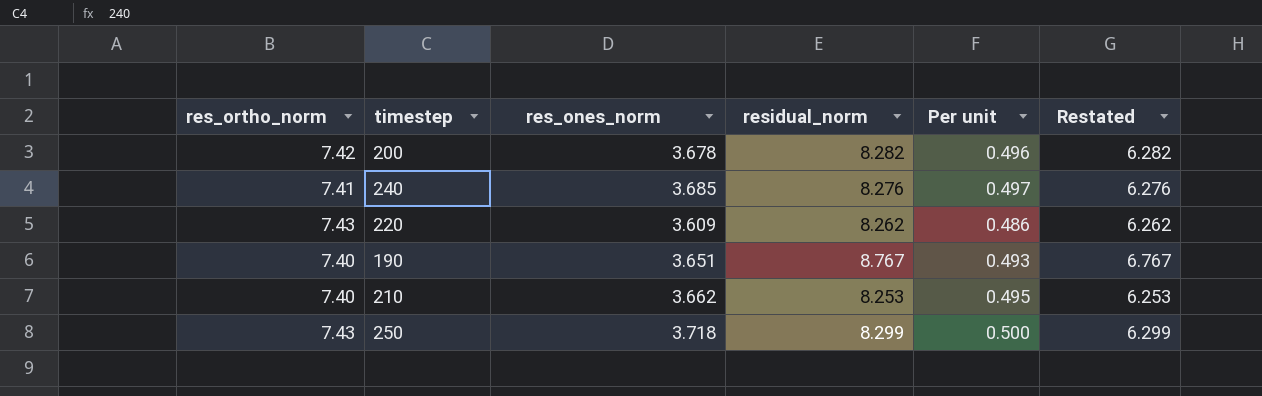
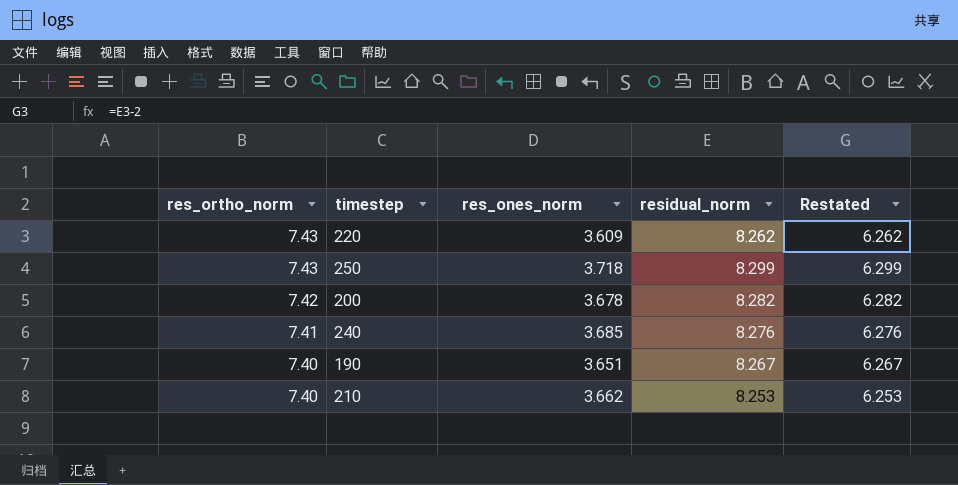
row order: none -> res_ortho_norm descending
column Per unit | formula: [res_ones_norm] / [res_ortho_norm] -> none
190 | residual_norm: 8.767 -> 8.267
190 | Restated: 6.767 -> 6.267

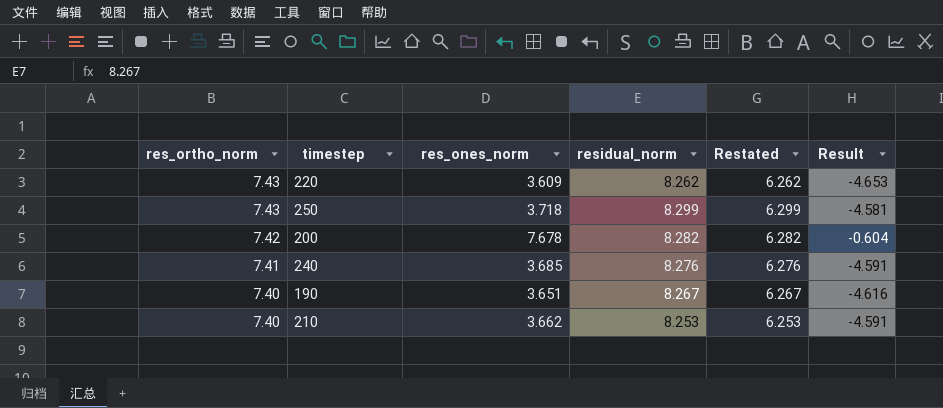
column Result | formula: none -> [res_ones_norm] - [residual_norm]
200 | res_ones_norm: 3.678 -> 7.678

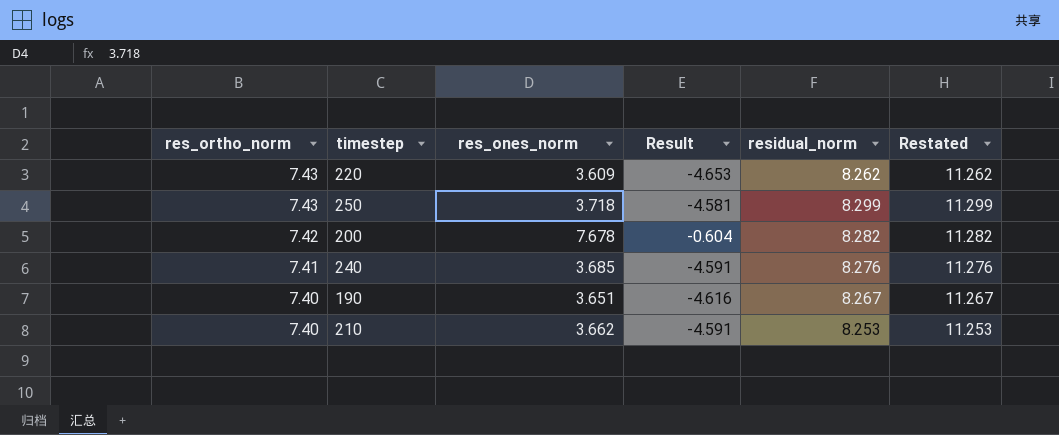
column Result | position: 6 -> 4
column Restated | formula: [residual_norm] - 2 -> [residual_norm] + 3

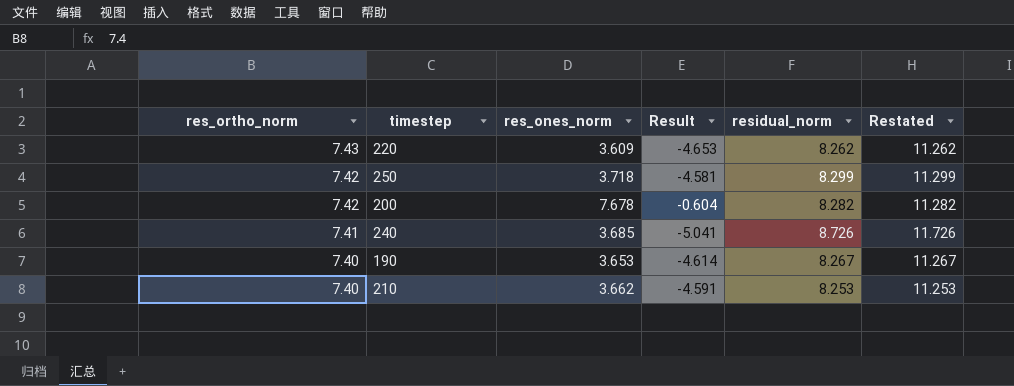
250 | res_ortho_norm: 7.43 -> 7.42
240 | Result: -4.591 -> -5.041
240 | residual_norm: 8.276 -> 8.726
240 | Restated: 11.276 -> 11.726
190 | res_ones_norm: 3.651 -> 3.653
190 | Result: -4.616 -> -4.614

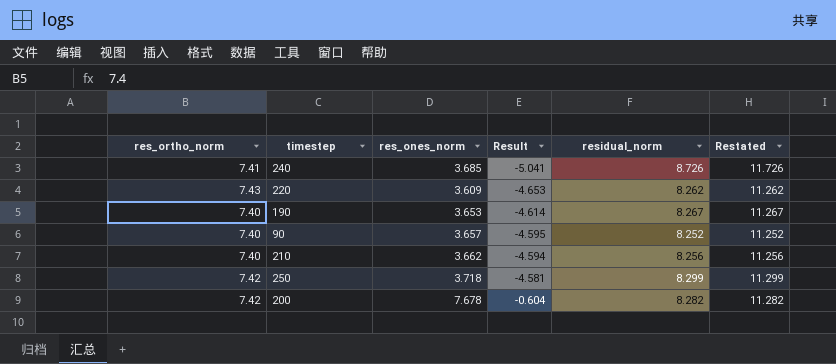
row order: res_ortho_norm descending -> Result ascending
row 90: none -> 7.40 | 3.657 | -4.595 | 8.252 | 11.252
210 | Result: -4.591 -> -4.594
210 | residual_norm: 8.253 -> 8.256
210 | Restated: 11.253 -> 11.256

